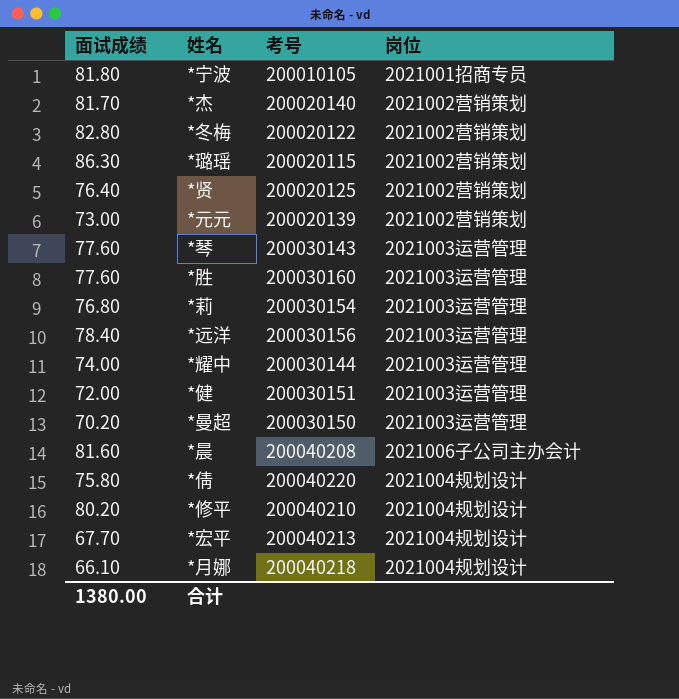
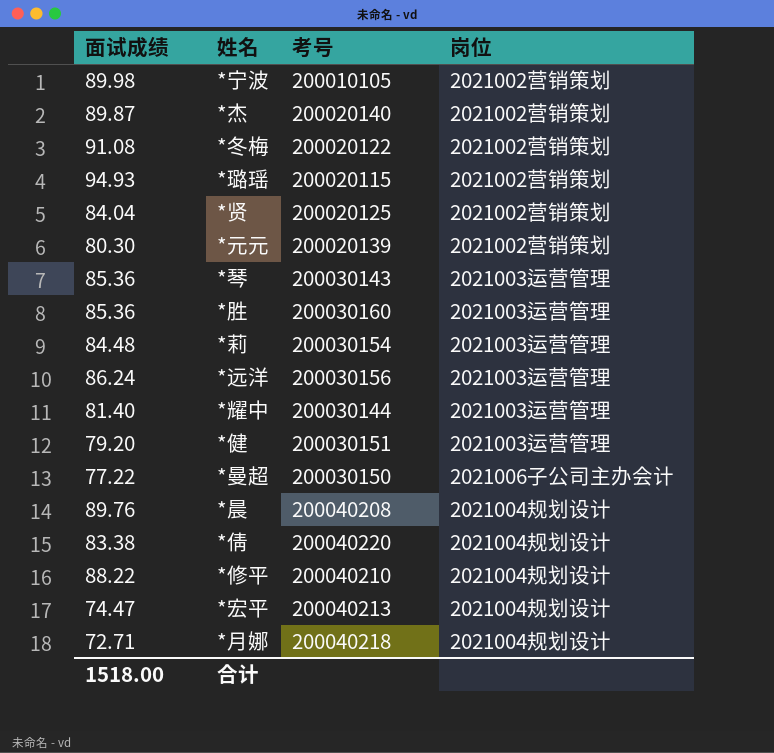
*宁波 | 面试成绩: 81.80 -> 89.98
*宁波 | 岗位: 2021001招商专员 -> 2021002营销策划
*杰 | 面试成绩: 81.70 -> 89.87
*冬梅 | 面试成绩: 82.80 -> 91.08
*璐瑶 | 面试成绩: 86.30 -> 94.93
*贤 | 面试成绩: 76.40 -> 84.04
*元元 | 面试成绩: 73.00 -> 80.30
*琴 | 面试成绩: 77.60 -> 85.36
*胜 | 面试成绩: 77.60 -> 85.36
*莉 | 面试成绩: 76.80 -> 84.48
*远洋 | 面试成绩: 78.40 -> 86.24
*耀中 | 面试成绩: 74.00 -> 81.40
*健 | 面试成绩: 72.00 -> 79.20
*曼超 | 面试成绩: 70.20 -> 77.22
*曼超 | 岗位: 2021003运营管理 -> 2021006子公司主办会计
*晨 | 面试成绩: 81.60 -> 89.76
*晨 | 岗位: 2021006子公司主办会计 -> 2021004规划设计
*倩 | 面试成绩: 75.80 -> 83.38
*修平 | 面试成绩: 80.20 -> 88.22
*宏平 | 面试成绩: 67.70 -> 74.47
*月娜 | 面试成绩: 66.10 -> 72.71
合计 | 面试成绩: 1380.00 -> 1518.00

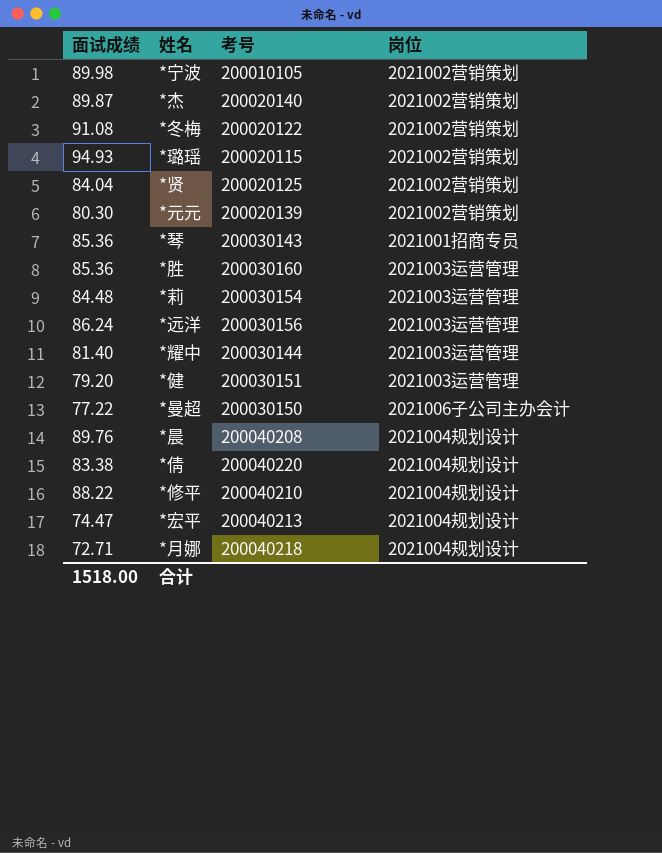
*琴 | 岗位: 2021003运营管理 -> 2021001招商专员

